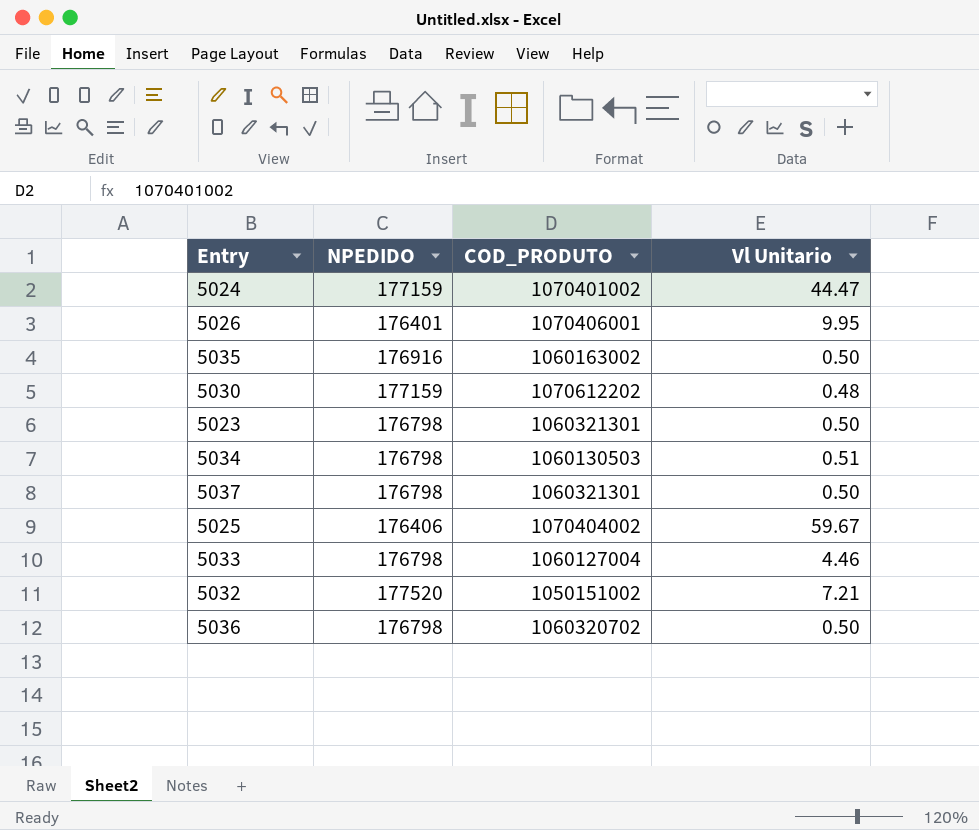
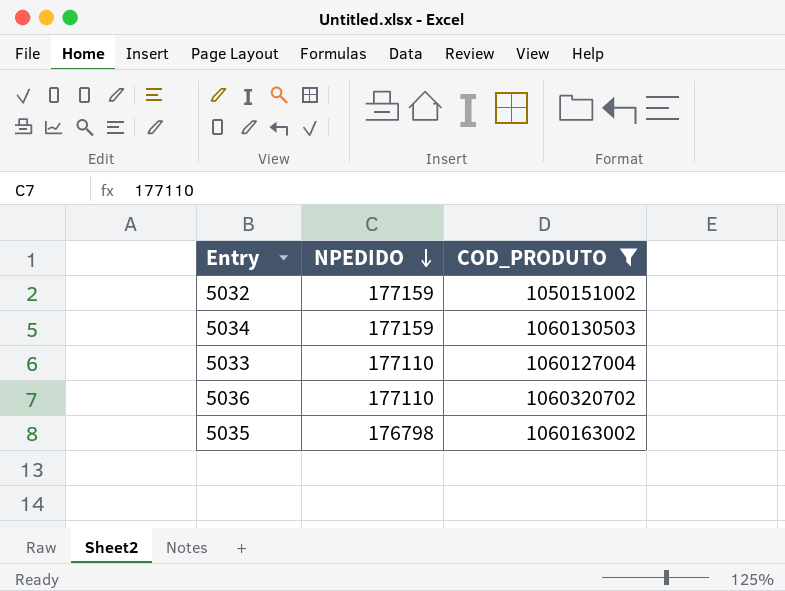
filter: none -> COD_PRODUTO <= 1060320702
row order: none -> NPEDIDO descending
column Vl Unitario | position: 4 -> none
5032 | NPEDIDO: 177520 -> 177159
5034 | NPEDIDO: 176798 -> 177159
5033 | NPEDIDO: 176798 -> 177110
5036 | NPEDIDO: 176798 -> 177110
5035 | NPEDIDO: 176916 -> 176798

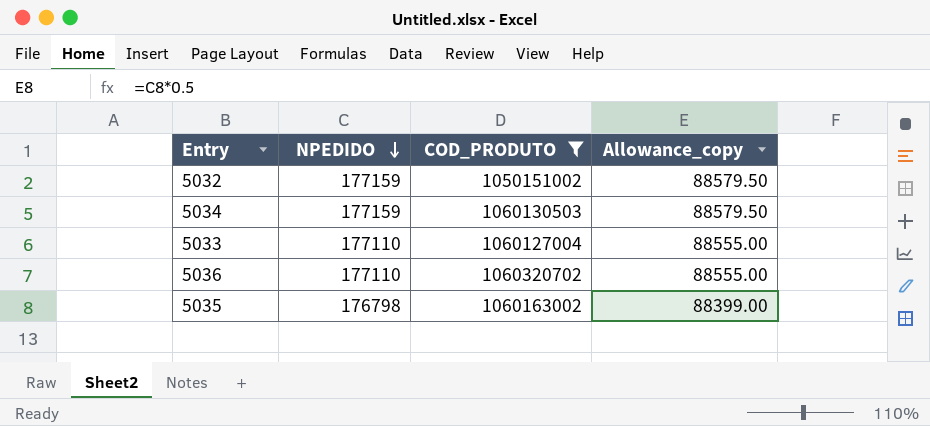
column Allowance_copy | formula: none -> [NPEDIDO] * 0.5

